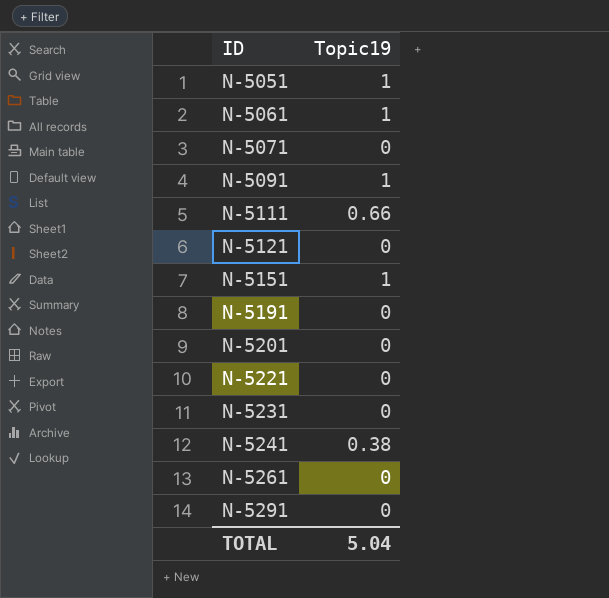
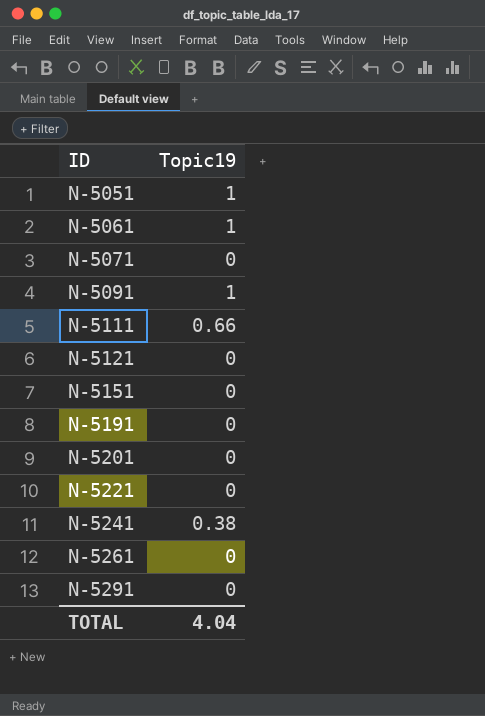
row N-5231: 0 -> none
N-5151 | Topic19: 1 -> 0
TOTAL | Topic19: 5.04 -> 4.04

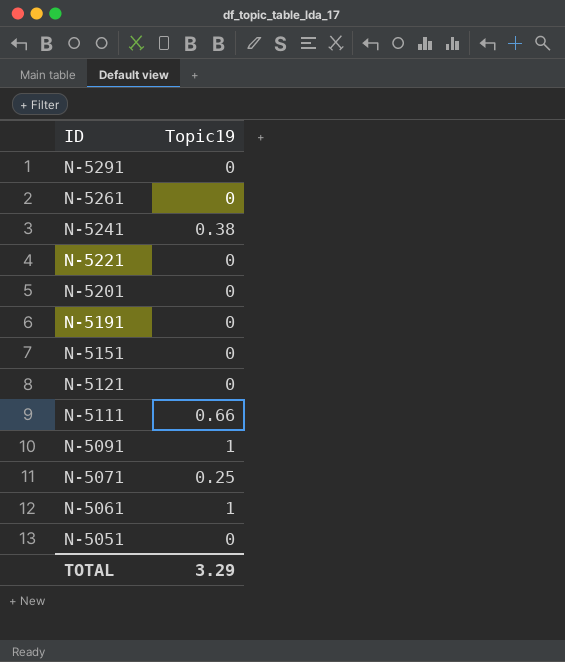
row order: ID ascending -> ID descending
N-5071 | Topic19: 0 -> 0.25
N-5051 | Topic19: 1 -> 0
TOTAL | Topic19: 4.04 -> 3.29

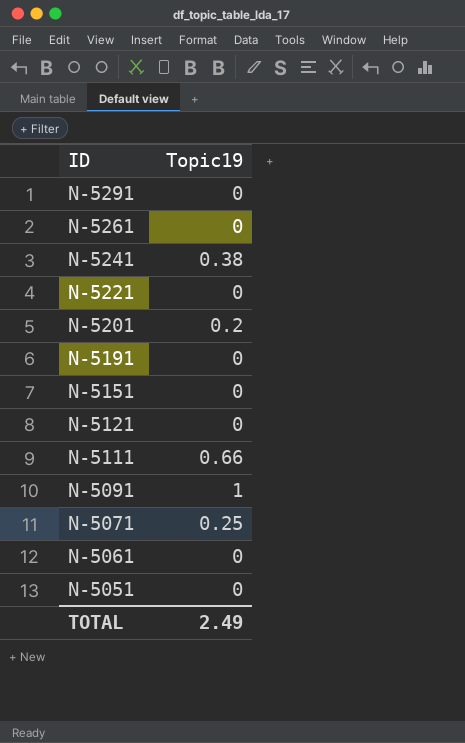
N-5201 | Topic19: 0 -> 0.2
N-5061 | Topic19: 1 -> 0
TOTAL | Topic19: 3.29 -> 2.49

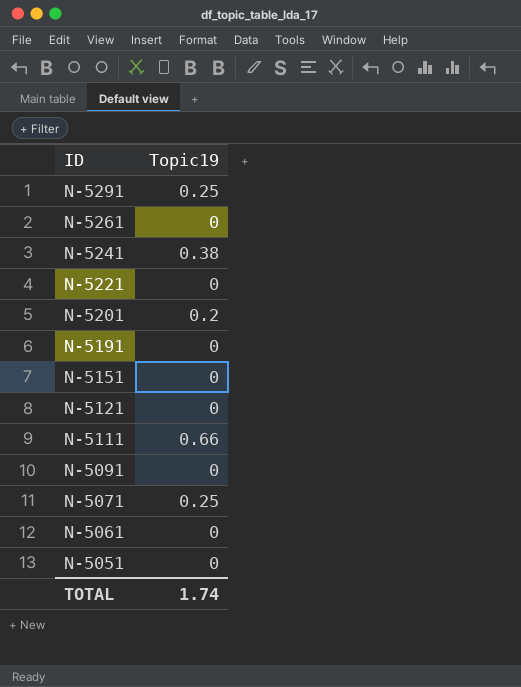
N-5291 | Topic19: 0 -> 0.25
N-5091 | Topic19: 1 -> 0
TOTAL | Topic19: 2.49 -> 1.74

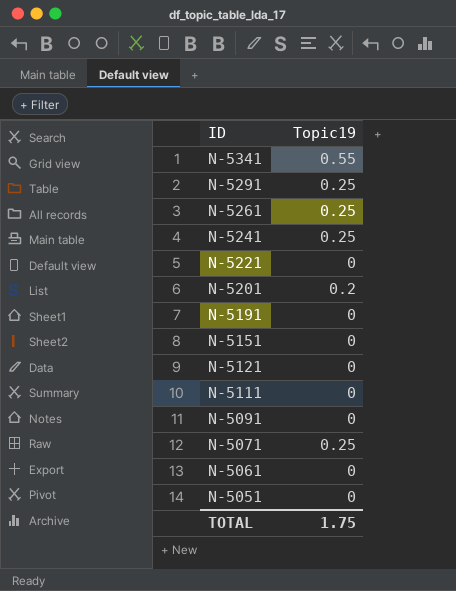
row N-5341: none -> 0.55
N-5261 | Topic19: 0 -> 0.25
N-5241 | Topic19: 0.38 -> 0.25
N-5111 | Topic19: 0.66 -> 0
TOTAL | Topic19: 1.74 -> 1.75

